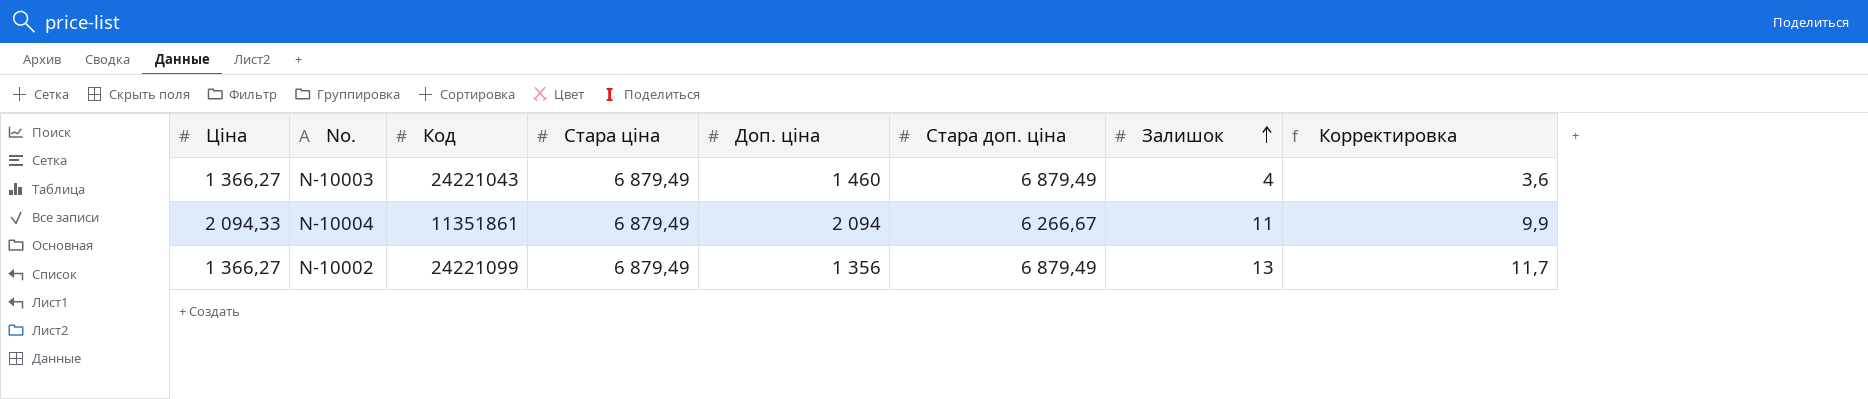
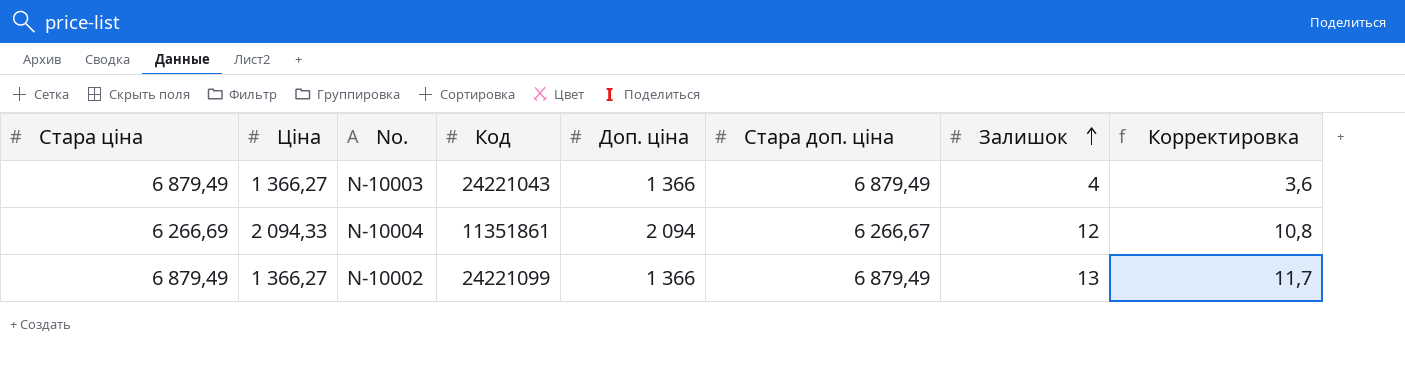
column Стара ціна | position: 4 -> 1
N-10003 | Доп. ціна: 1 460 -> 1 366
N-10004 | Стара ціна: 6 879,49 -> 6 266,69
N-10004 | Залишок: 11 -> 12
N-10004 | Корректировка: 9,9 -> 10,8
N-10002 | Доп. ціна: 1 356 -> 1 366

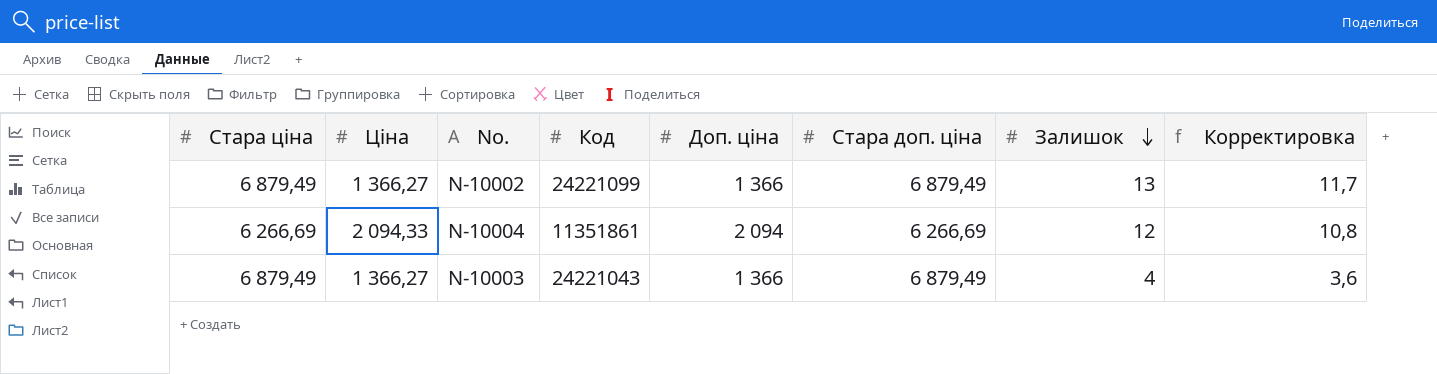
row order: Залишок ascending -> Залишок descending
N-10004 | Стара доп. ціна: 6 266,67 -> 6 266,69

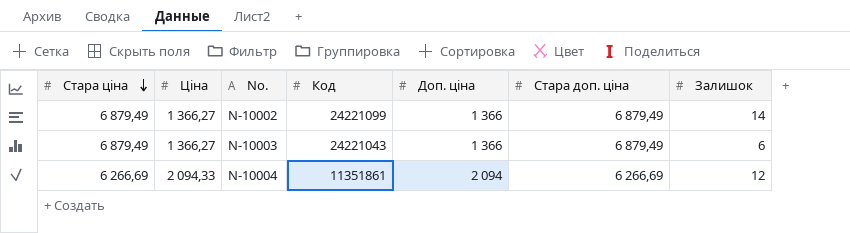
row order: Залишок descending -> Стара ціна descending
column Корректировка | formula: [Залишок] * 0,9 -> none
N-10002 | Залишок: 13 -> 14
N-10003 | Залишок: 4 -> 6

